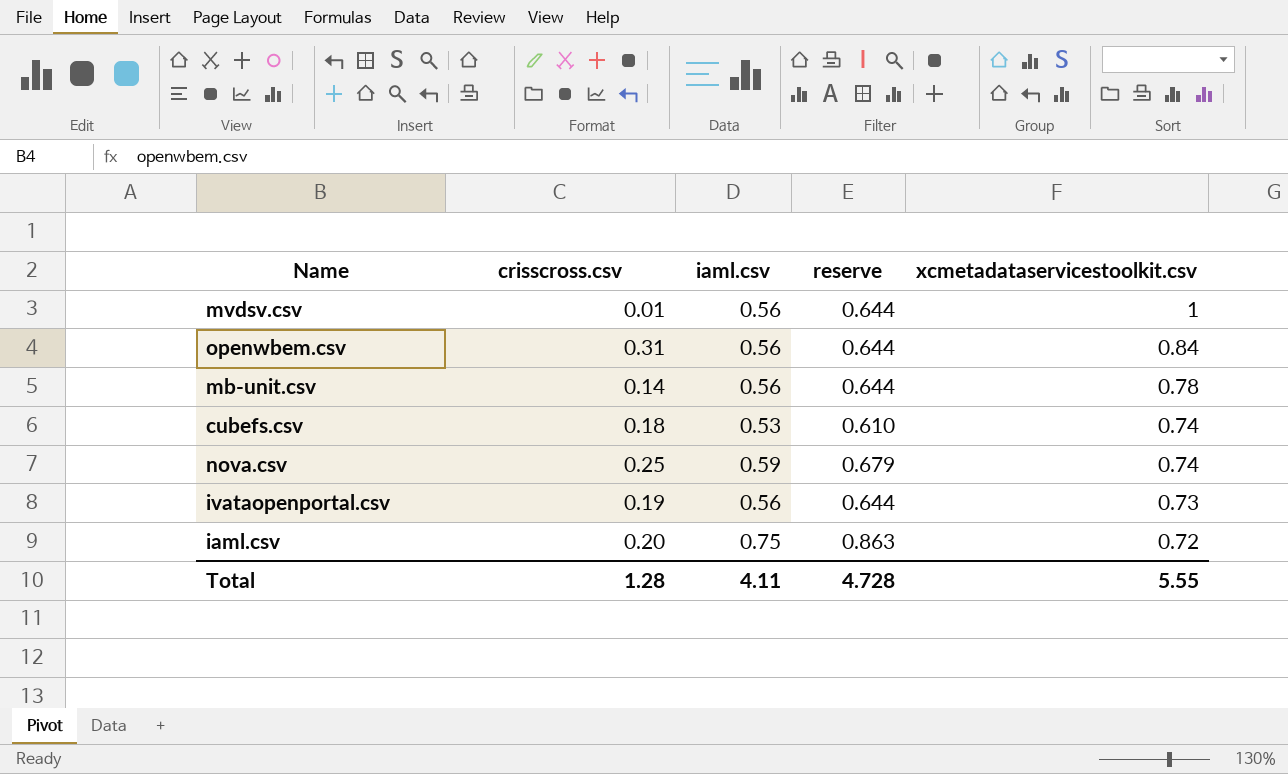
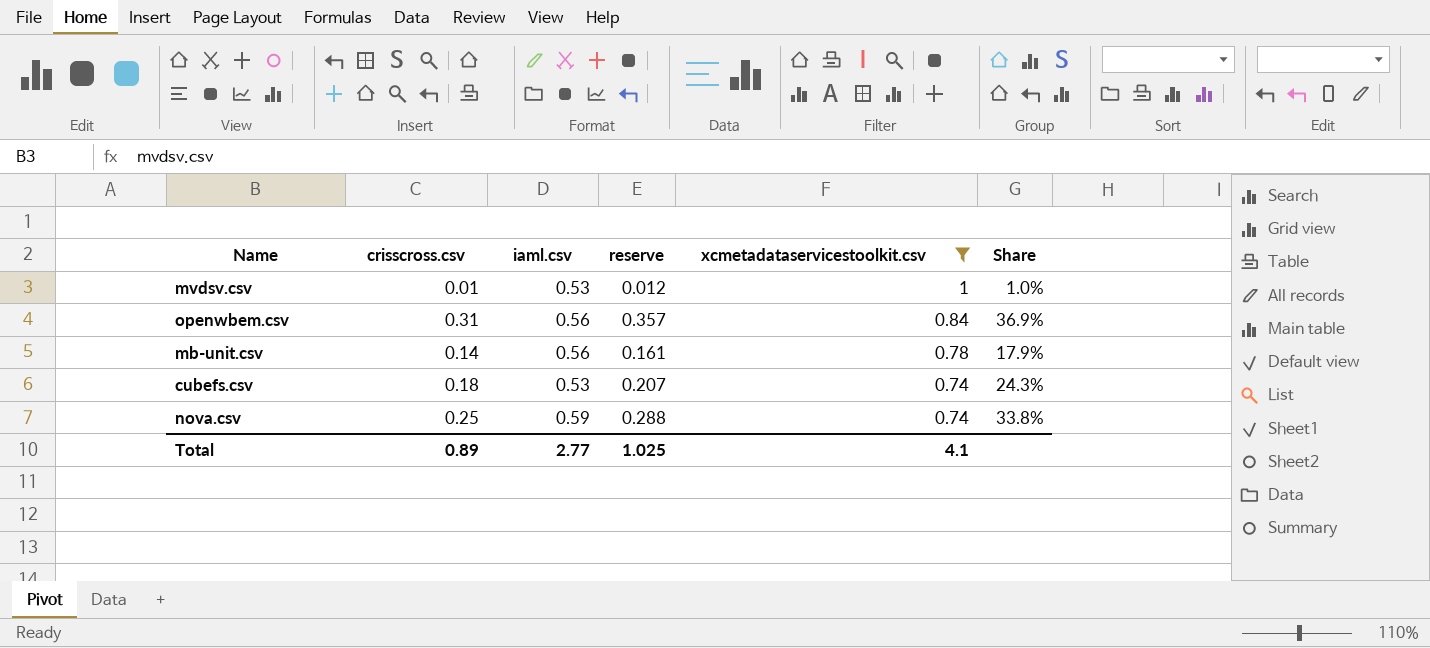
filter: none -> xcmetadataservicestoolkit.csv >= 0.74
column reserve | formula: [iaml.csv] * 1.15 -> [crisscross.csv] * 1.15
column Share | formula: none -> [crisscross.csv] / [xcmetadataservicestoolkit.csv]
mvdsv.csv | iaml.csv: 0.56 -> 0.53
Total | crisscross.csv: 1.28 -> 0.89
Total | iaml.csv: 4.11 -> 2.77
Total | reserve: 4.728 -> 1.025
Total | xcmetadataservicestoolkit.csv: 5.55 -> 4.1

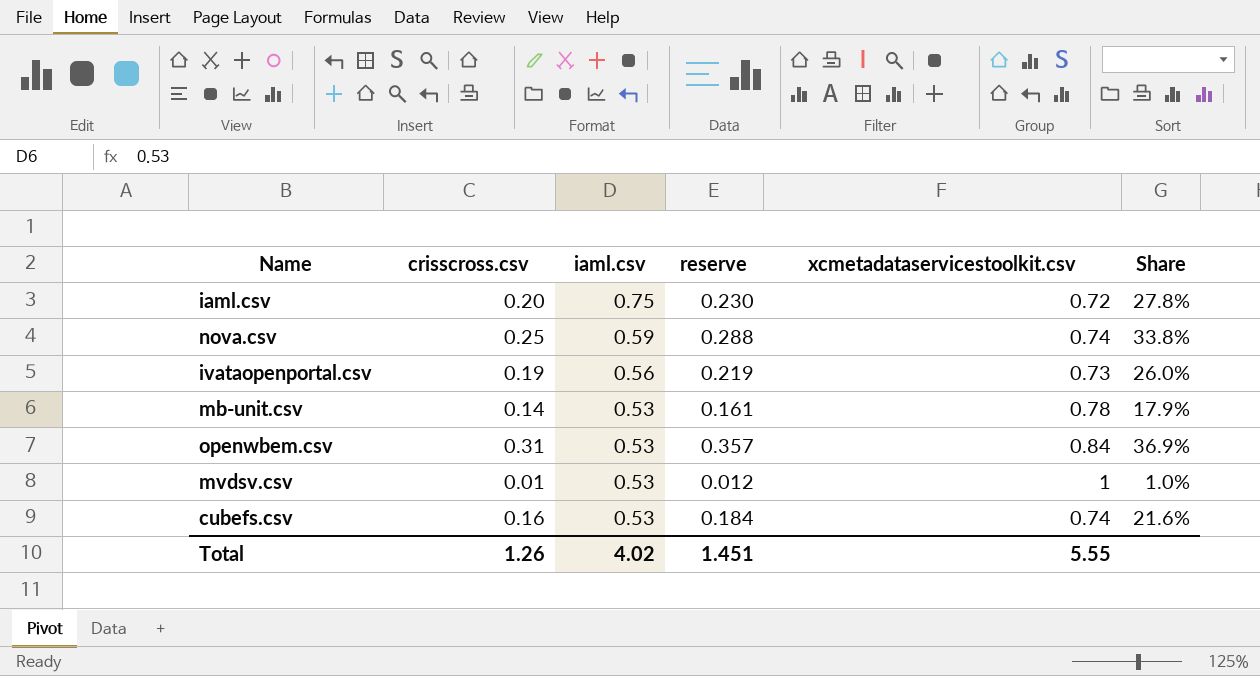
filter: xcmetadataservicestoolkit.csv >= 0.74 -> none
row order: xcmetadataservicestoolkit.csv descending -> iaml.csv descending
mb-unit.csv | iaml.csv: 0.56 -> 0.53
openwbem.csv | iaml.csv: 0.56 -> 0.53
cubefs.csv | crisscross.csv: 0.18 -> 0.16
cubefs.csv | reserve: 0.207 -> 0.184
cubefs.csv | Share: 24.3% -> 21.6%
Total | crisscross.csv: 0.89 -> 1.26
Total | iaml.csv: 2.77 -> 4.02
Total | reserve: 1.025 -> 1.451
Total | xcmetadataservicestoolkit.csv: 4.1 -> 5.55

